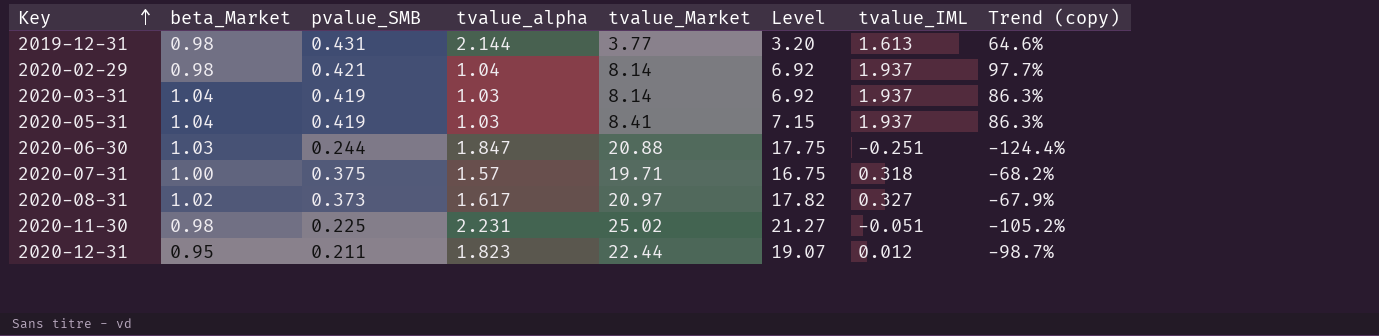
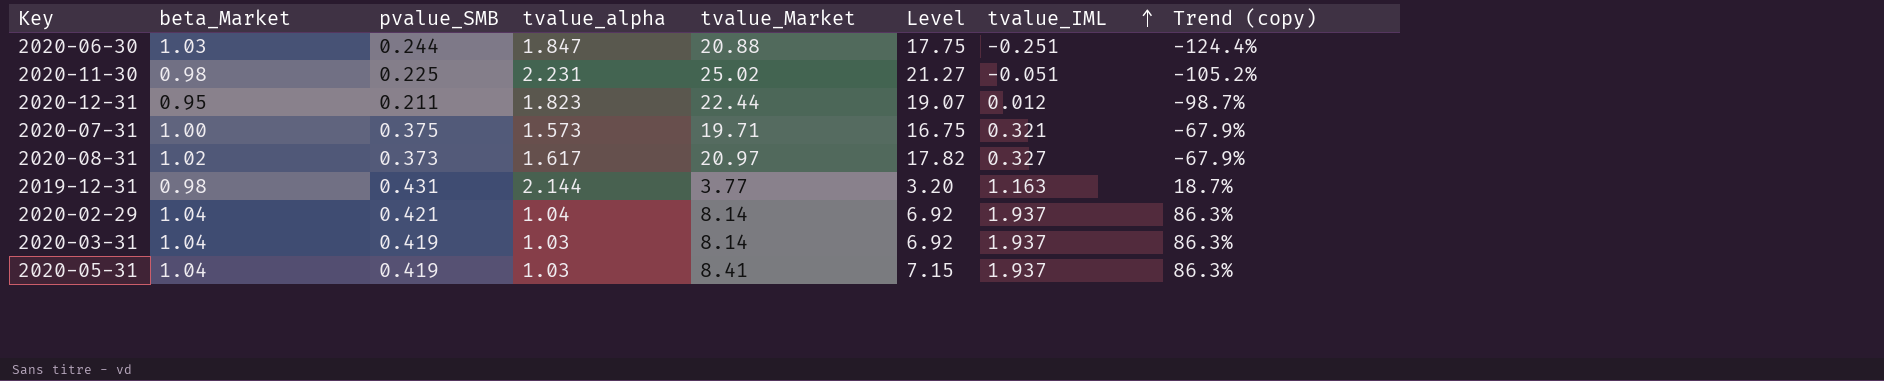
row order: Key ascending -> tvalue_IML ascending
2020-07-31 | tvalue_alpha: 1.57 -> 1.573
2020-07-31 | tvalue_IML: 0.318 -> 0.321
2020-07-31 | Trend (copy): -68.2% -> -67.9%
2019-12-31 | tvalue_IML: 1.613 -> 1.163
2019-12-31 | Trend (copy): 64.6% -> 18.7%
2020-02-29 | beta_Market: 0.98 -> 1.04
2020-02-29 | Trend (copy): 97.7% -> 86.3%

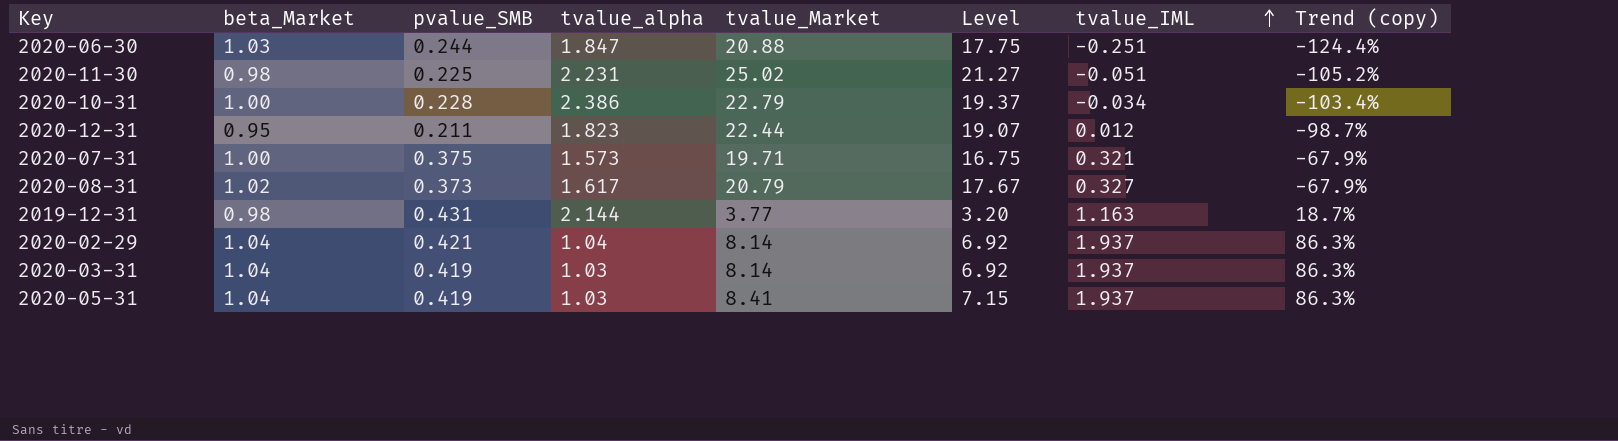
row 2020-10-31: none -> 1.00 | 0.228 | 2.386 | 22.79 | 19.37 | -0.034 | -103.4%
2020-08-31 | tvalue_Market: 20.97 -> 20.79
2020-08-31 | Level: 17.82 -> 17.67

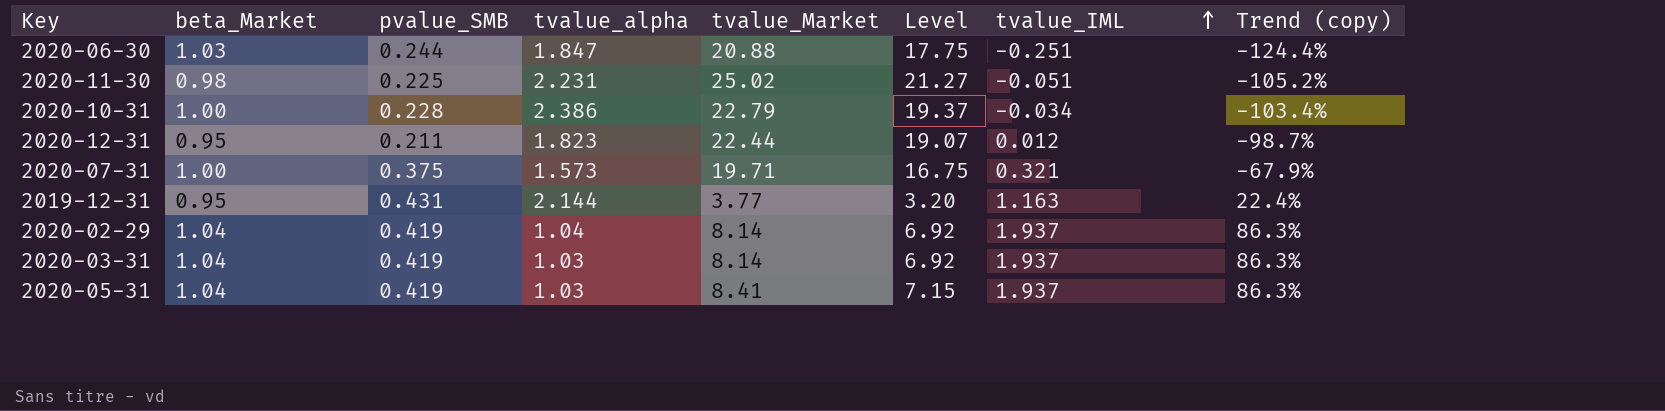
row 2020-08-31: 1.02 | 0.373 | 1.617 | 20.79 | 17.67 | 0.327 | -67.9% -> none
2019-12-31 | beta_Market: 0.98 -> 0.95
2019-12-31 | Trend (copy): 18.7% -> 22.4%
2020-02-29 | pvalue_SMB: 0.421 -> 0.419

